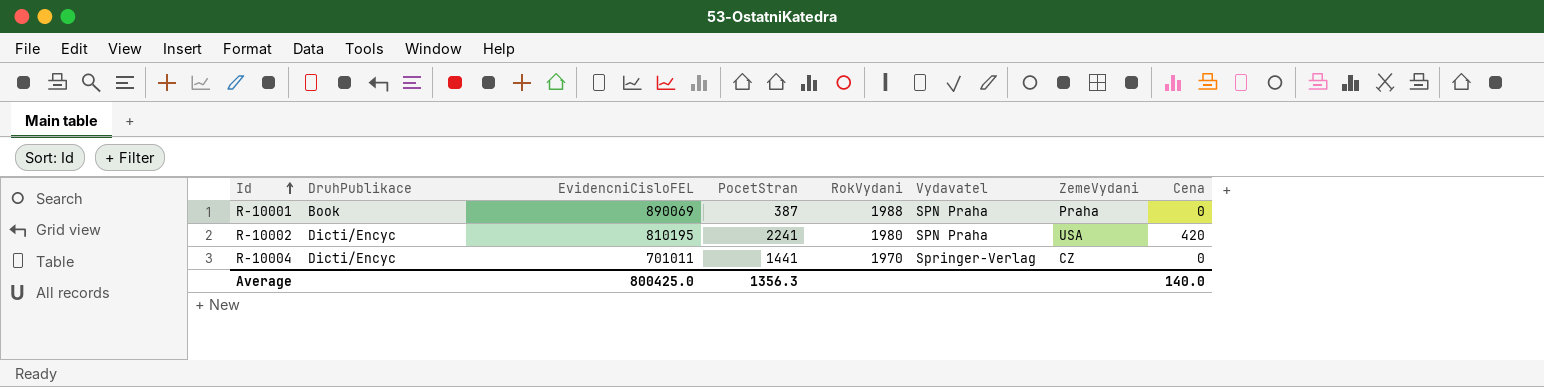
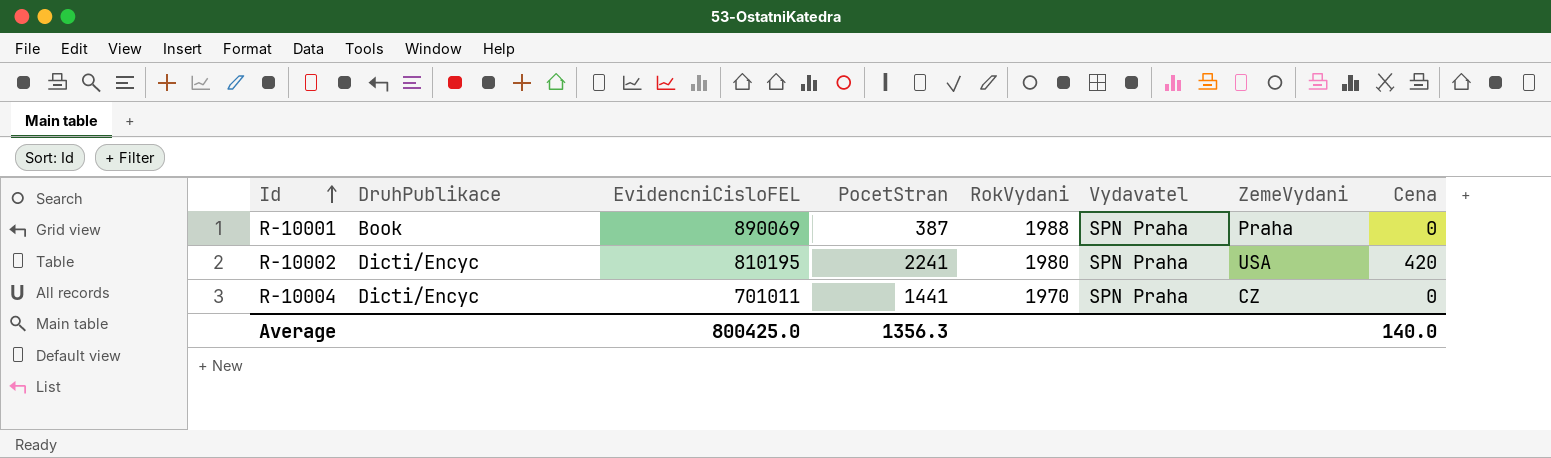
R-10004 | Vydavatel: Springer-Verlag -> SPN Praha

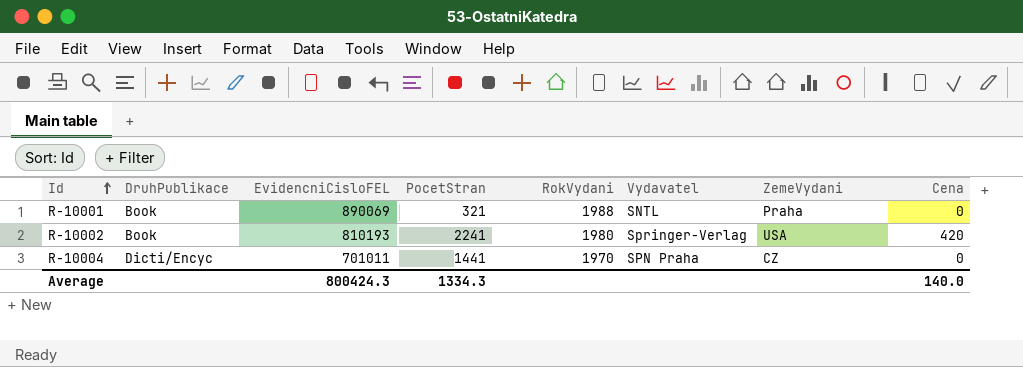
R-10001 | PocetStran: 387 -> 321
R-10001 | Vydavatel: SPN Praha -> SNTL
R-10002 | DruhPublikace: Dicti/Encyc -> Book
R-10002 | EvidencniCisloFEL: 810195 -> 810193
R-10002 | Vydavatel: SPN Praha -> Springer-Verlag
Average | EvidencniCisloFEL: 800425.0 -> 800424.3
Average | PocetStran: 1356.3 -> 1334.3

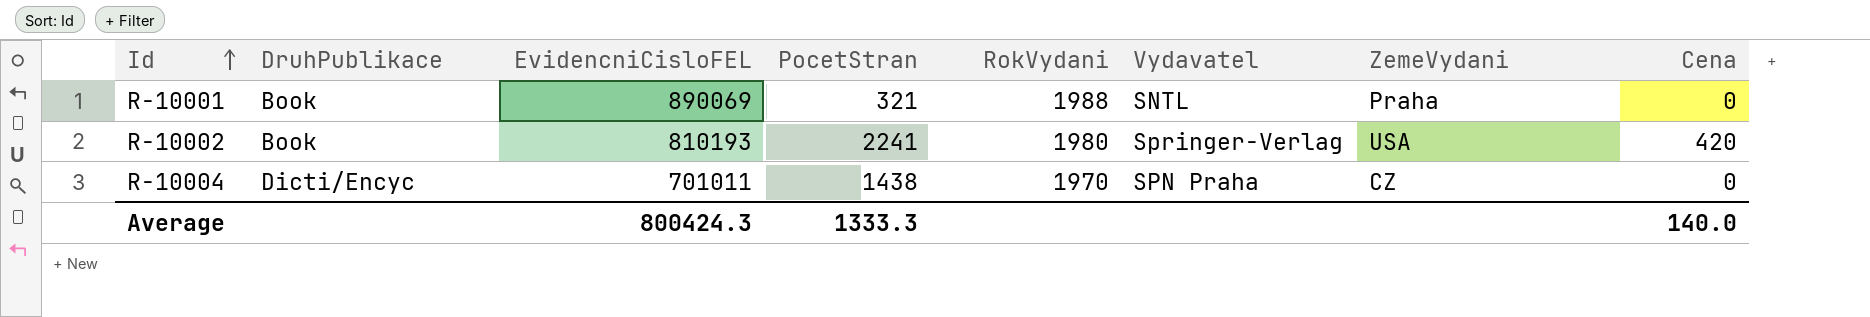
R-10004 | PocetStran: 1441 -> 1438
Average | PocetStran: 1334.3 -> 1333.3

